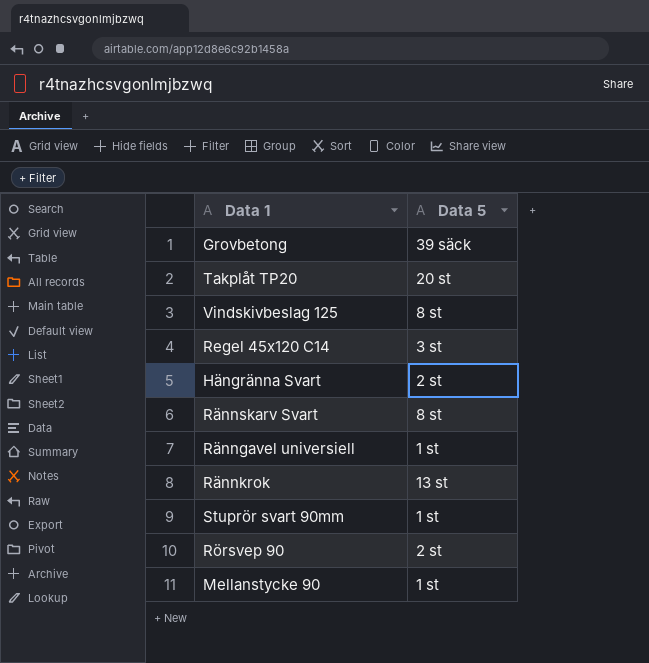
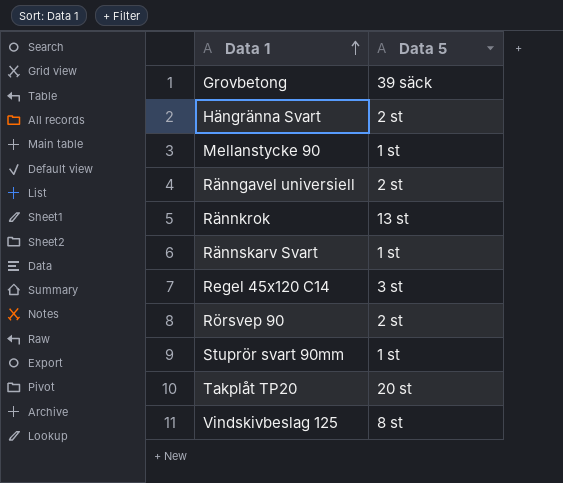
row order: none -> Data 1 ascending
Ränngavel universiell | Data 5: 1 st -> 2 st
Rännskarv Svart | Data 5: 8 st -> 1 st

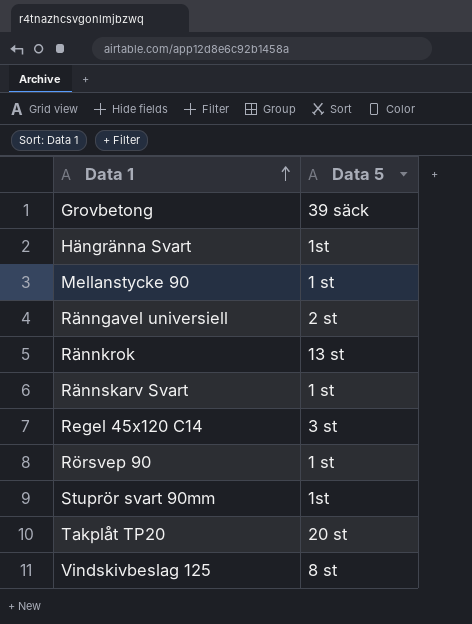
Hängränna Svart | Data 5: 2 st -> 1st
Rörsvep 90 | Data 5: 2 st -> 1 st
Stuprör svart 90mm | Data 5: 1 st -> 1st

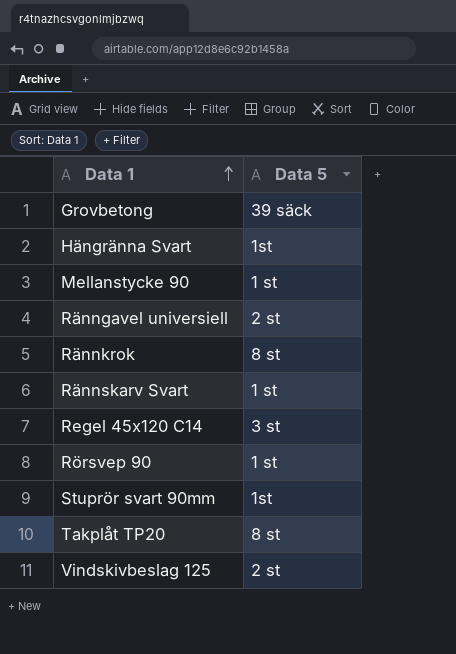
Rännkrok | Data 5: 13 st -> 8 st
Takplåt TP20 | Data 5: 20 st -> 8 st
Vindskivbeslag 125 | Data 5: 8 st -> 2 st

